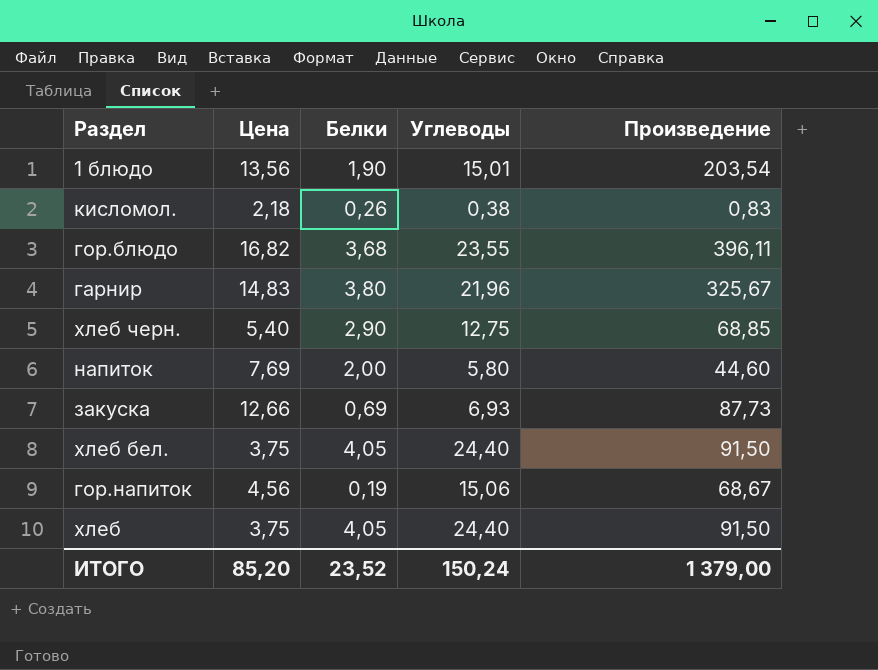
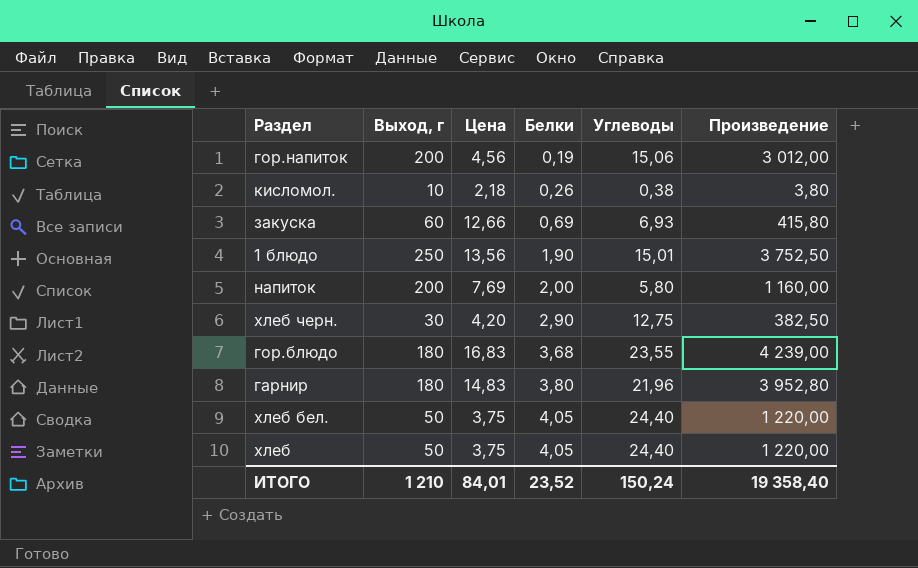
row order: none -> Белки ascending
column Выход, г | position: none -> 2
column Произведение | formula: [Цена] * [Углеводы] -> [Выход, г] * [Углеводы]
хлеб черн. | Цена: 5,40 -> 4,20
гор.блюдо | Цена: 16,82 -> 16,83
ИТОГО | Цена: 85,20 -> 84,01
ИТОГО | Произведение: 1 379,00 -> 19 358,40

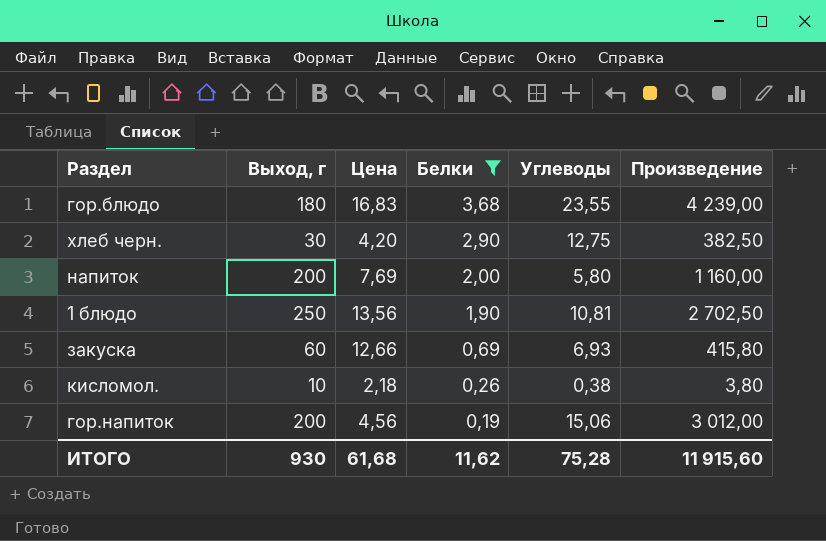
filter: none -> Белки <= 3,68
row order: Белки ascending -> Белки descending
1 блюдо | Углеводы: 15,01 -> 10,81
1 блюдо | Произведение: 3 752,50 -> 2 702,50
ИТОГО | Выход, г: 1 210 -> 930
ИТОГО | Цена: 84,01 -> 61,68
ИТОГО | Белки: 23,52 -> 11,62
ИТОГО | Углеводы: 150,24 -> 75,28
ИТОГО | Произведение: 19 358,40 -> 11 915,60

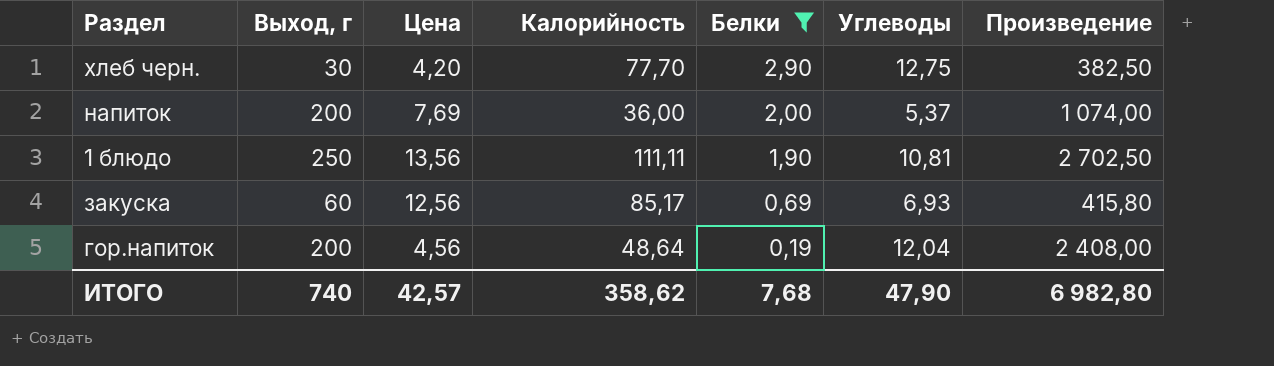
column Калорийность | position: none -> 4
row гор.блюдо: 180 | 16,83 | 3,68 | 23,55 | 4 239,00 -> none
row кисломол.: 10 | 2,18 | 0,26 | 0,38 | 3,80 -> none
напиток | Углеводы: 5,80 -> 5,37
напиток | Произведение: 1 160,00 -> 1 074,00
закуска | Цена: 12,66 -> 12,56
гор.напиток | Углеводы: 15,06 -> 12,04
гор.напиток | Произведение: 3 012,00 -> 2 408,00
ИТОГО | Выход, г: 930 -> 740
ИТОГО | Цена: 61,68 -> 42,57
ИТОГО | Белки: 11,62 -> 7,68
ИТОГО | Углеводы: 75,28 -> 47,90
ИТОГО | Произведение: 11 915,60 -> 6 982,80

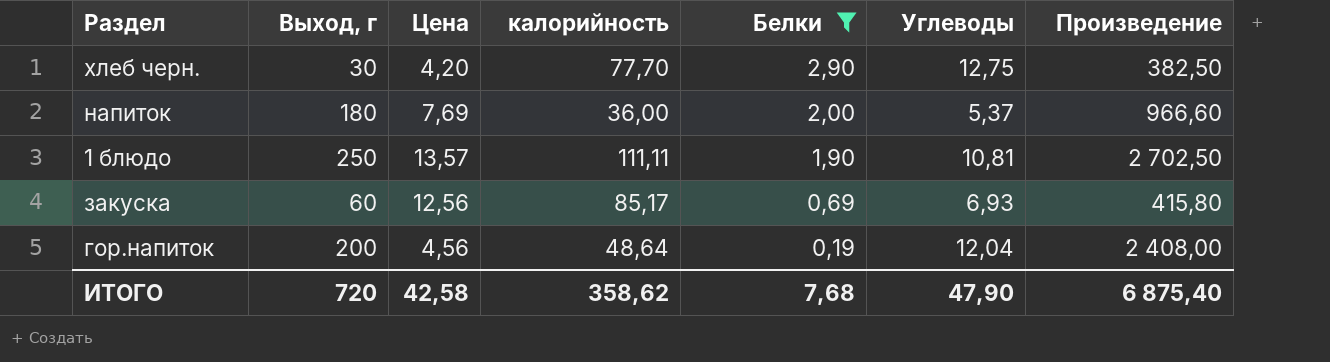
column name: Калорийность -> калорийность
напиток | Выход, г: 200 -> 180
напиток | Произведение: 1 074,00 -> 966,60
1 блюдо | Цена: 13,56 -> 13,57
ИТОГО | Выход, г: 740 -> 720
ИТОГО | Цена: 42,57 -> 42,58
ИТОГО | Произведение: 6 982,80 -> 6 875,40

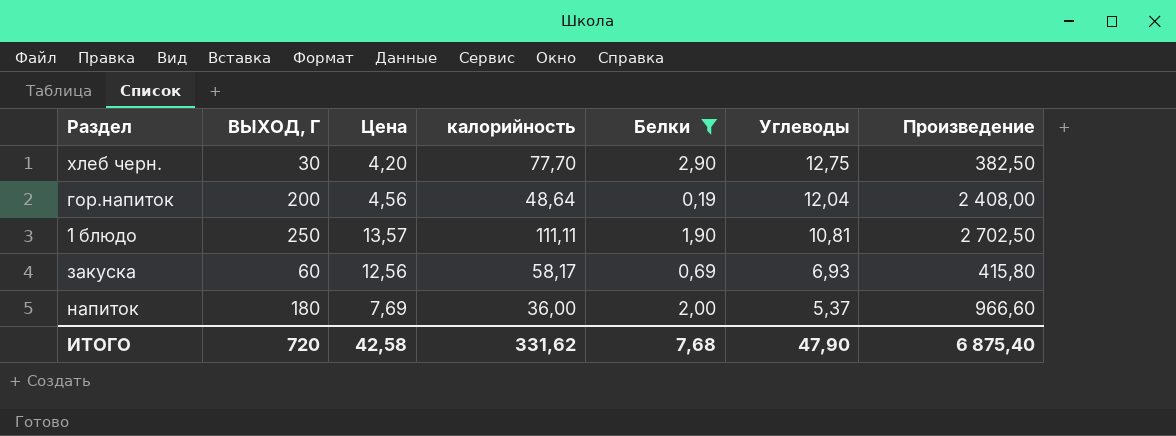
row order: Белки descending -> Углеводы descending
column name: Выход, г -> ВЫХОД, Г
закуска | калорийность: 85,17 -> 58,17
ИТОГО | калорийность: 358,62 -> 331,62

